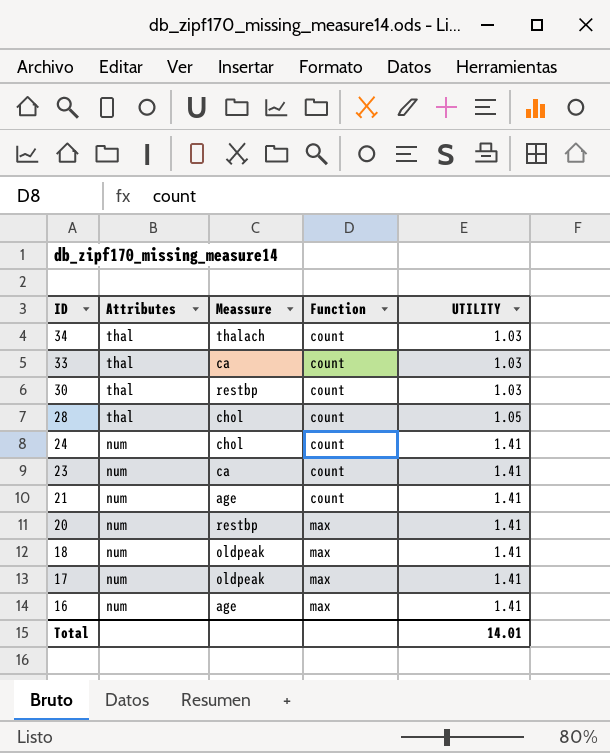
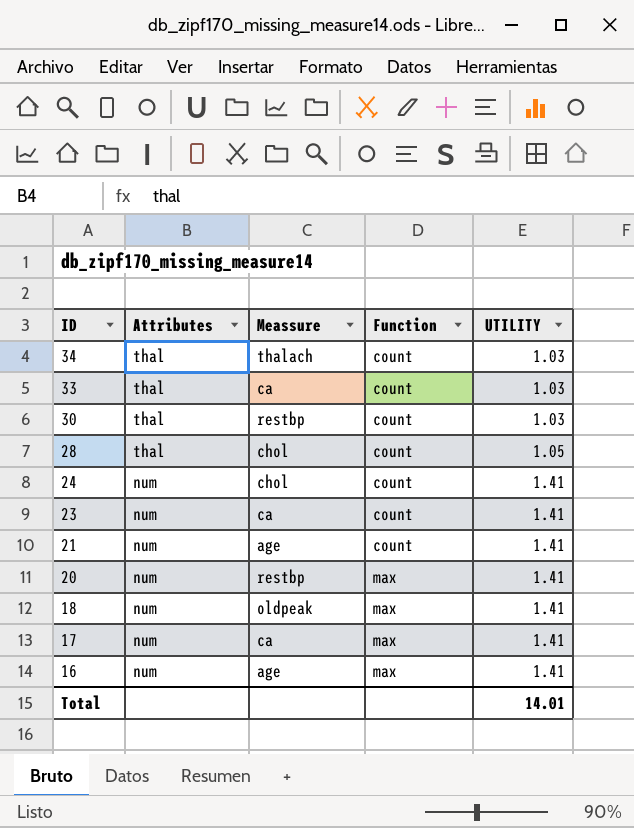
17 | Meassure: oldpeak -> ca

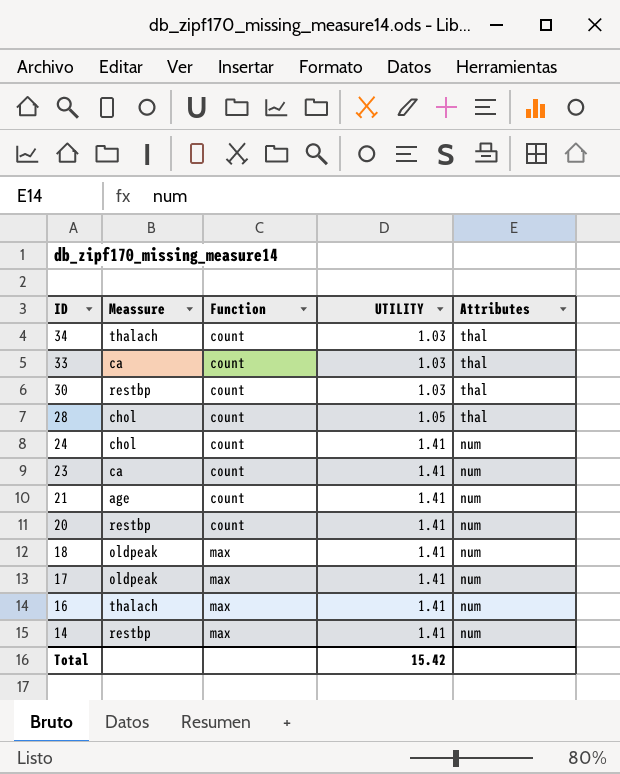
column Attributes | position: 2 -> 5
20 | Function: max -> count
17 | Meassure: ca -> oldpeak
16 | Meassure: age -> thalach
row 14: none -> restbp | max | 1.41 | num
Total | UTILITY: 14.01 -> 15.42

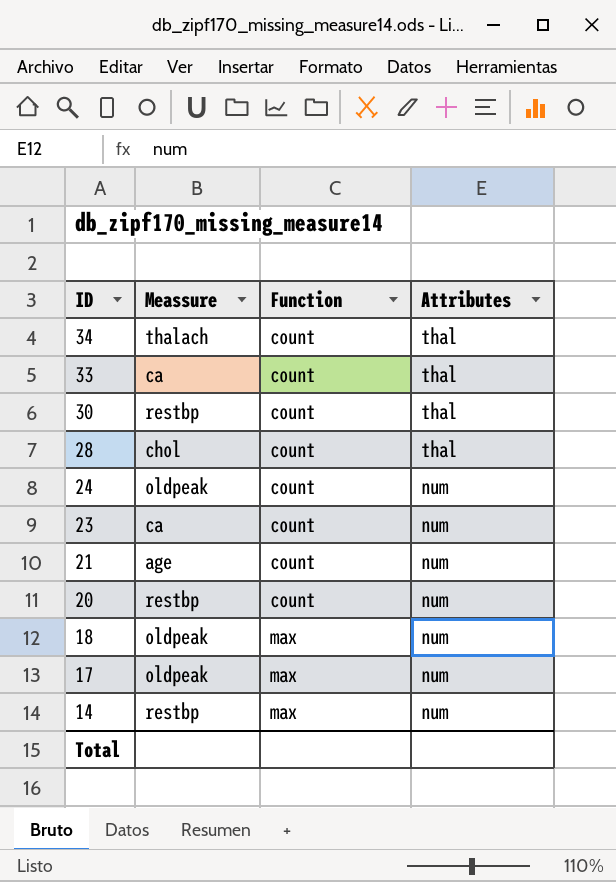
column UTILITY | position: 4 -> none
row 16: thalach | max | 1.41 | num -> none
24 | Meassure: chol -> oldpeak

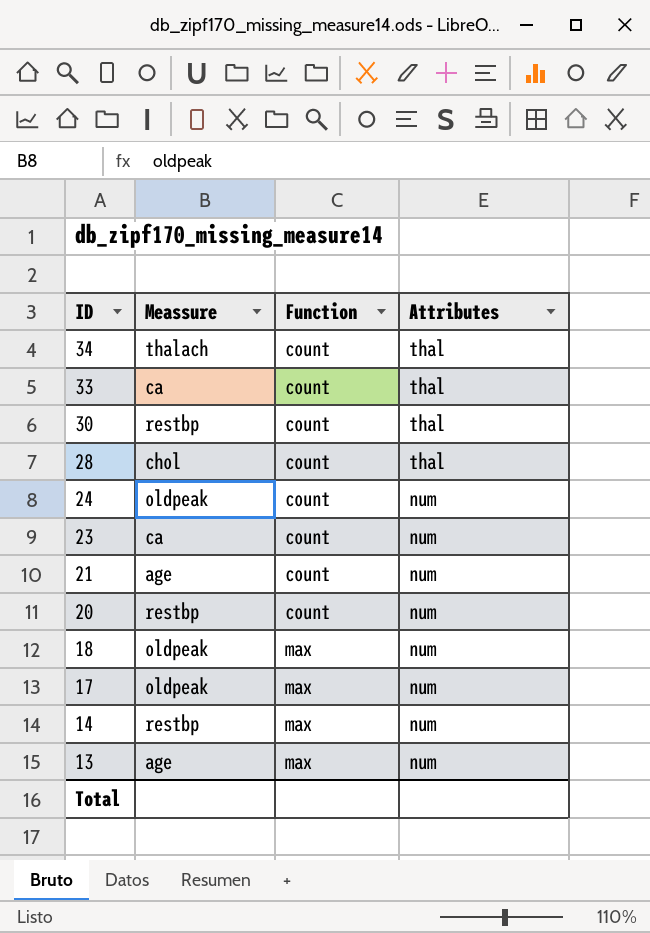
row 13: none -> age | max | num

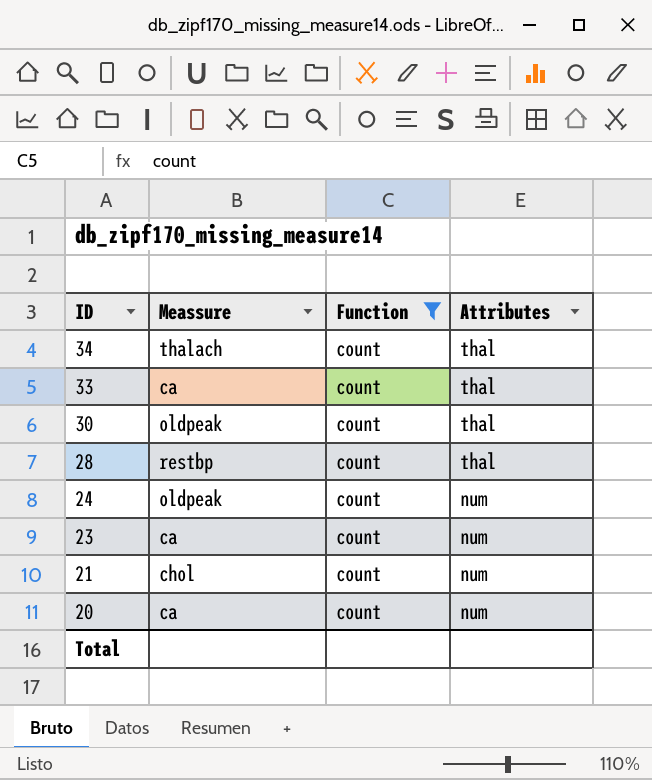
filter: none -> Function = count
30 | Meassure: restbp -> oldpeak
28 | Meassure: chol -> restbp
21 | Meassure: age -> chol
20 | Meassure: restbp -> ca

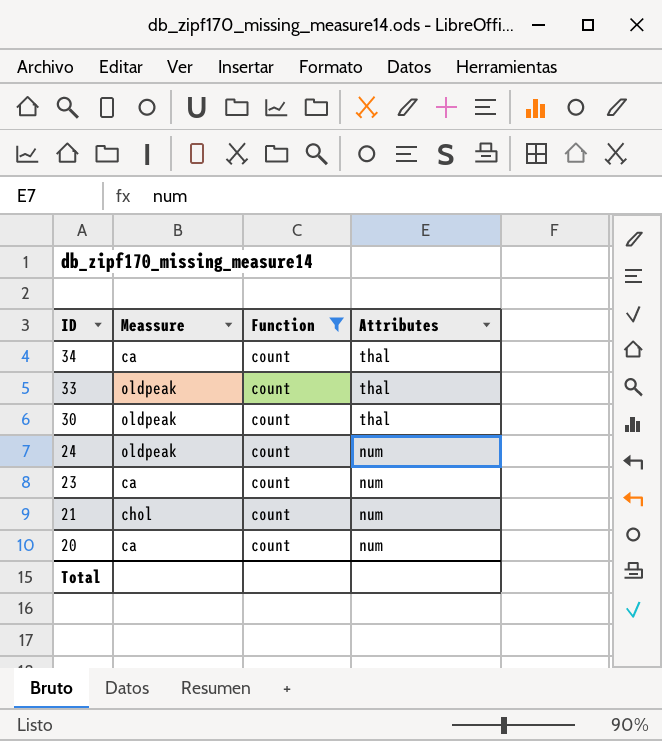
row 28: restbp | count | thal -> none
34 | Meassure: thalach -> ca
33 | Meassure: ca -> oldpeak

